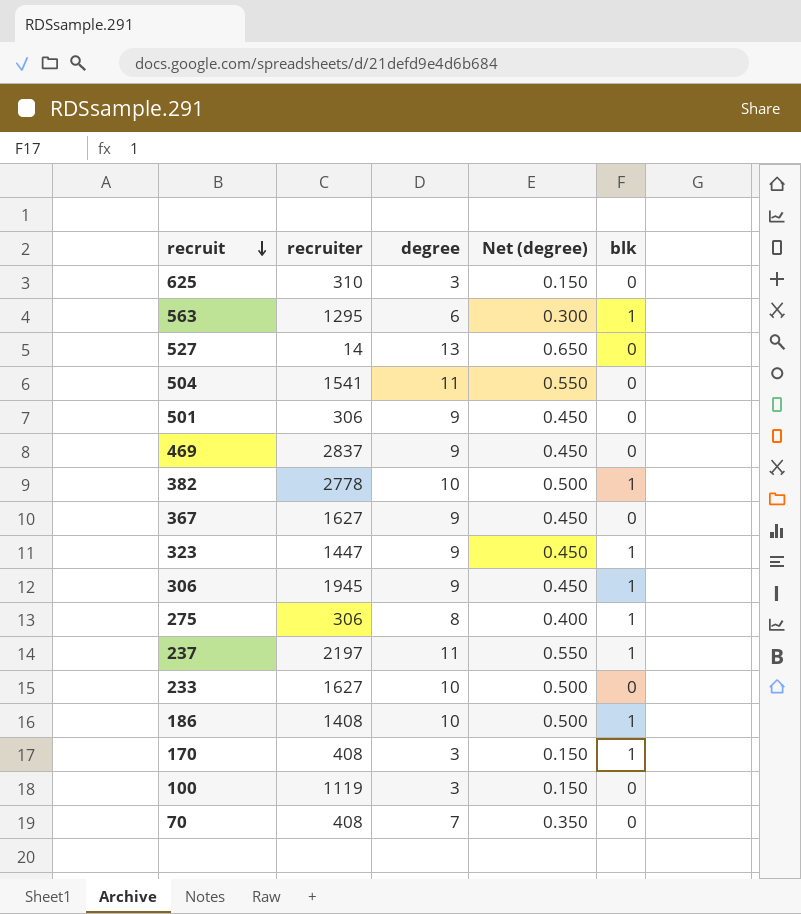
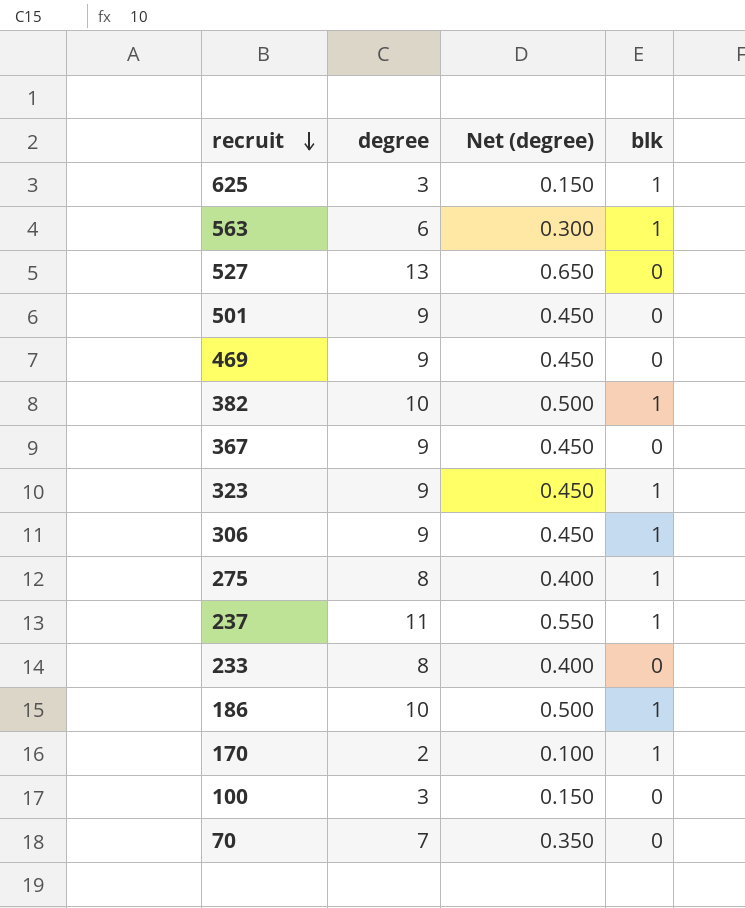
column recruiter | position: 2 -> none
row 504: 1541 | 11 | 0.550 | 0 -> none
625 | blk: 0 -> 1
233 | degree: 10 -> 8
233 | Net (degree): 0.500 -> 0.400
170 | degree: 3 -> 2
170 | Net (degree): 0.150 -> 0.100

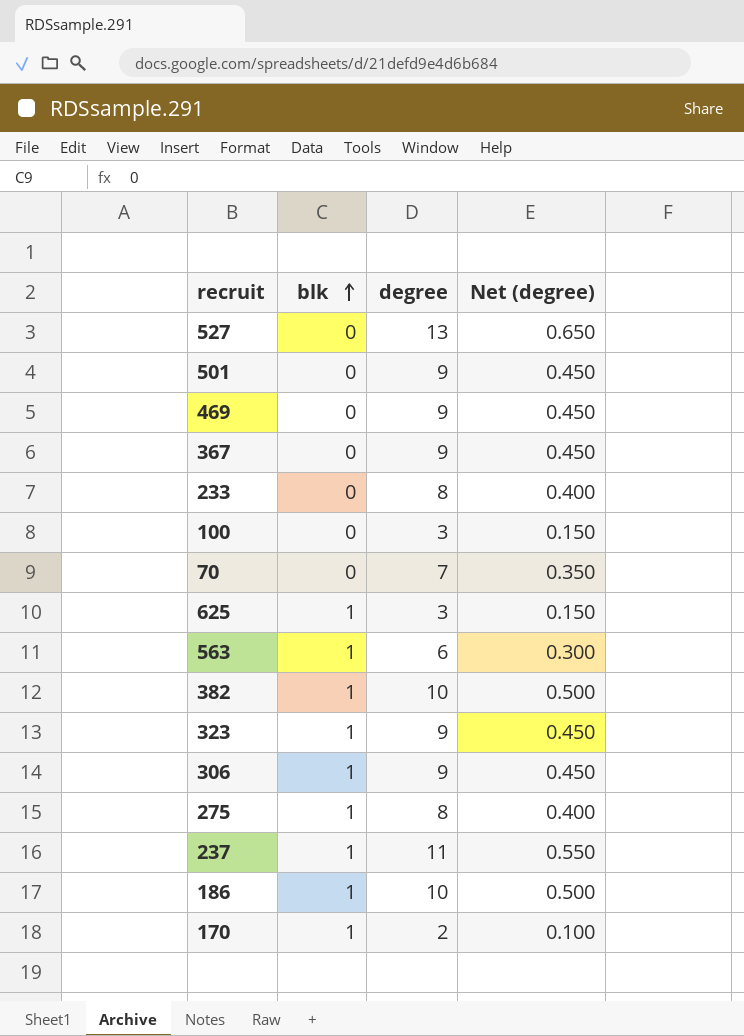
row order: recruit descending -> blk ascending
column blk | position: 4 -> 2

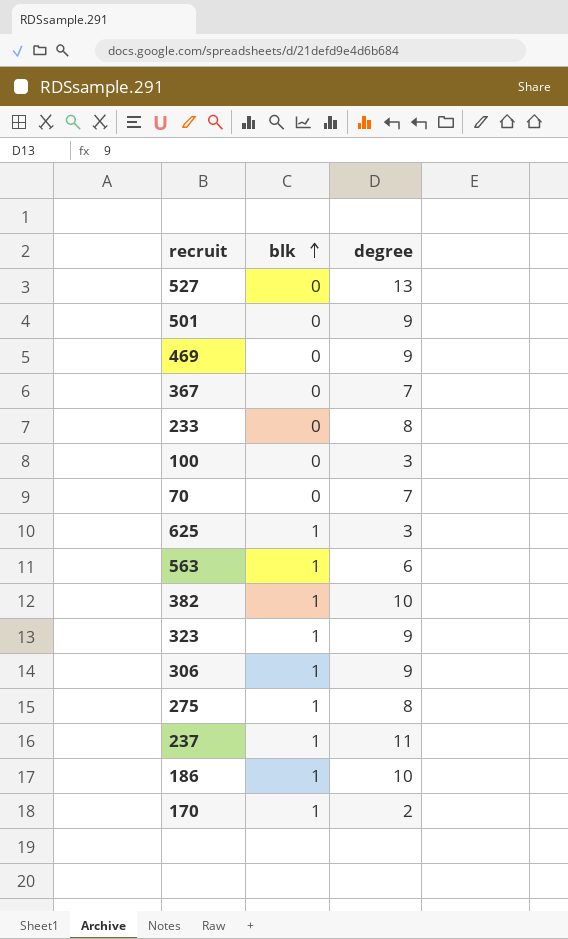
column Net (degree) | formula: [degree] * 0.05 -> none
367 | degree: 9 -> 7

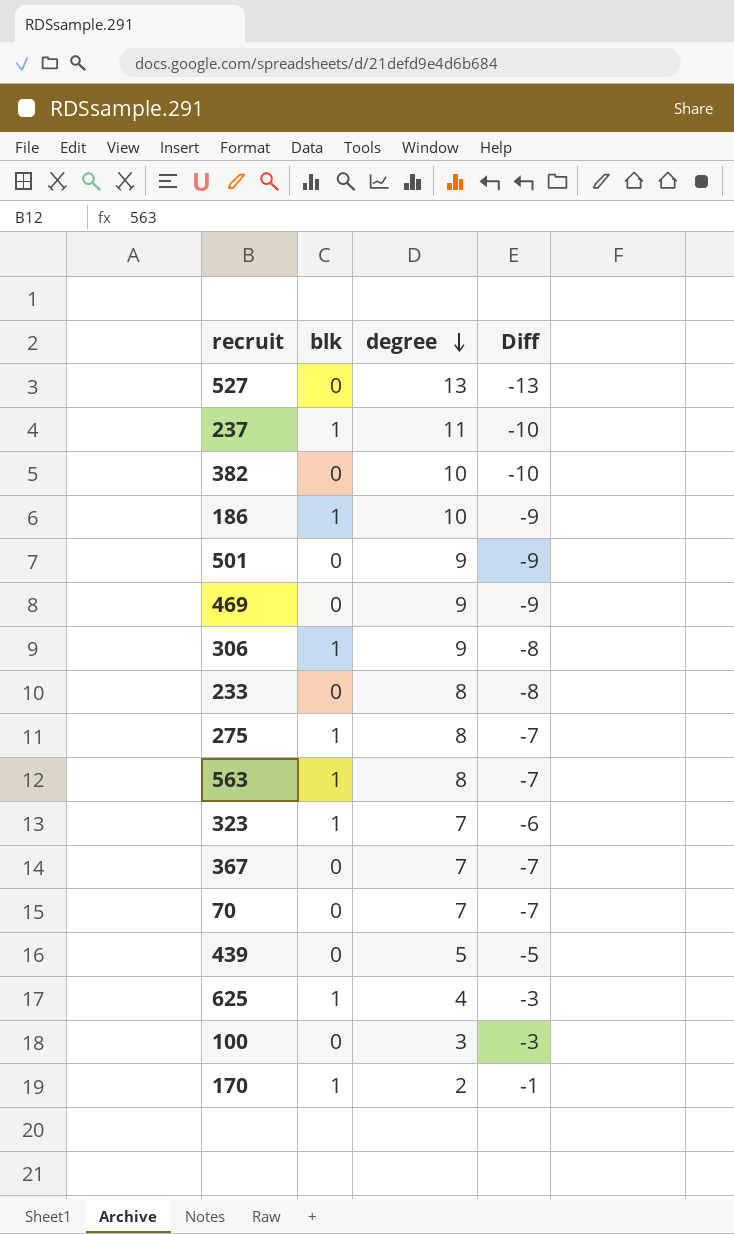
row order: blk ascending -> degree descending
column Diff | formula: none -> [blk] - [degree]
382 | blk: 1 -> 0
563 | degree: 6 -> 8
323 | degree: 9 -> 7
row 439: none -> 0 | 5 | -5
625 | degree: 3 -> 4

